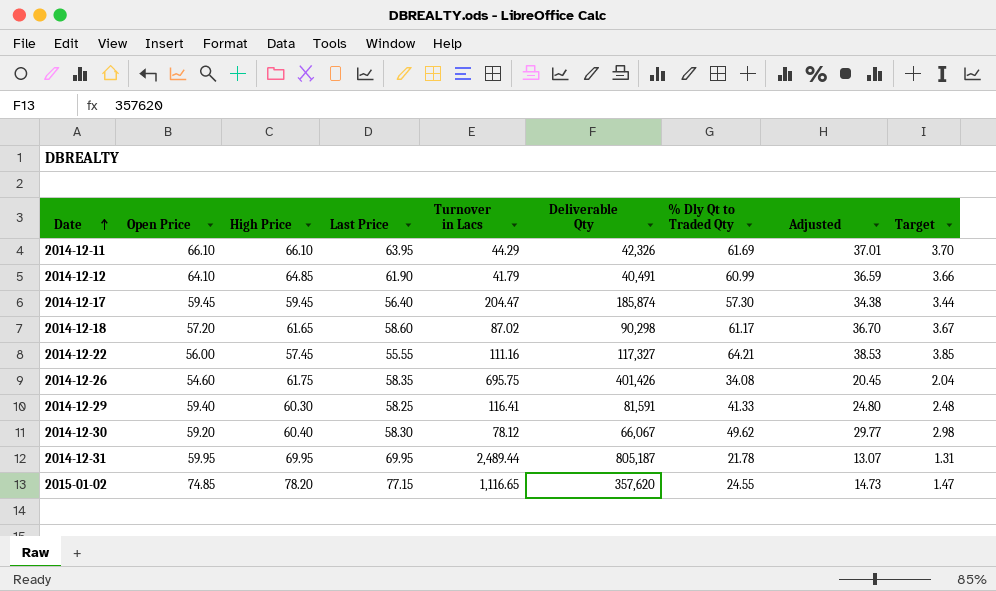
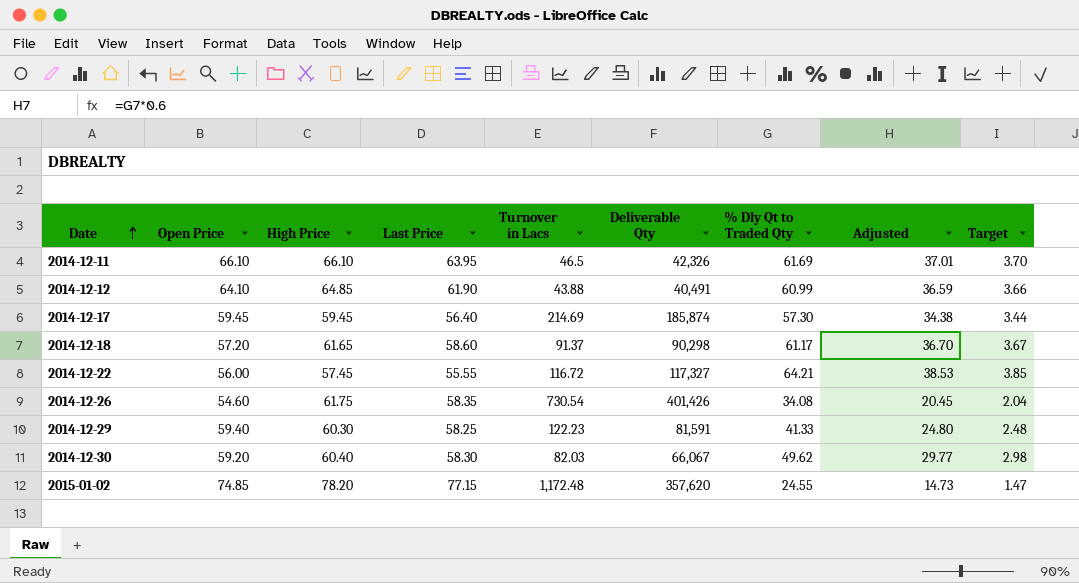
row 2014-12-31: 59.95 | 69.95 | 69.95 | 2,489.44 | 805,187 | 21.78 | 13.07 | 1.31 -> none
2014-12-11 | Turnover in Lacs: 44.29 -> 46.5
2014-12-12 | Turnover in Lacs: 41.79 -> 43.88
2014-12-17 | Turnover in Lacs: 204.47 -> 214.69
2014-12-18 | Turnover in Lacs: 87.02 -> 91.37
2014-12-22 | Turnover in Lacs: 111.16 -> 116.72
2014-12-26 | Turnover in Lacs: 695.75 -> 730.54
2014-12-29 | Turnover in Lacs: 116.41 -> 122.23
2014-12-30 | Turnover in Lacs: 78.12 -> 82.03
2015-01-02 | Turnover in Lacs: 1,116.65 -> 1,172.48

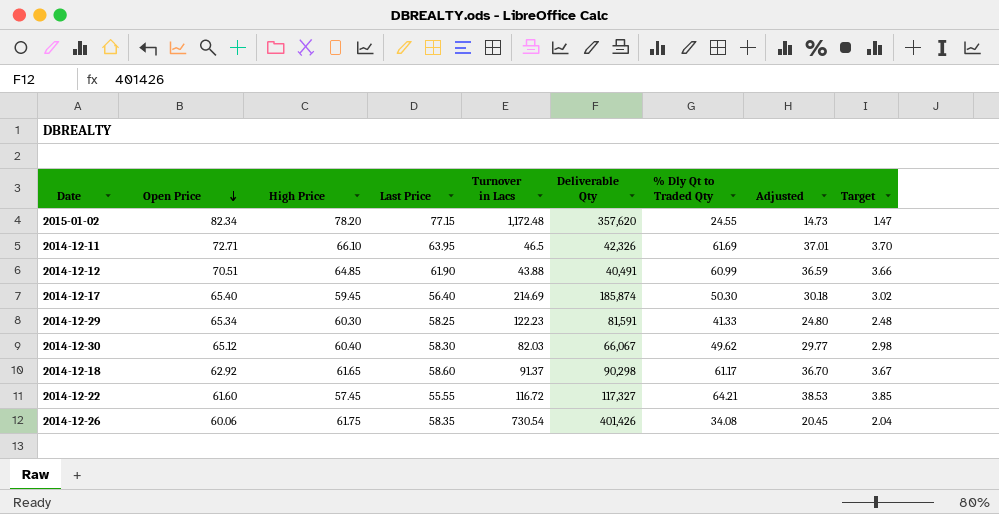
row order: Date ascending -> Open Price descending
2015-01-02 | Open Price: 74.85 -> 82.34
2014-12-11 | Open Price: 66.10 -> 72.71
2014-12-12 | Open Price: 64.10 -> 70.51
2014-12-17 | Open Price: 59.45 -> 65.40
2014-12-17 | % Dly Qt to Traded Qty: 57.30 -> 50.30
2014-12-17 | Adjusted: 34.38 -> 30.18
2014-12-17 | Target: 3.44 -> 3.02
2014-12-29 | Open Price: 59.40 -> 65.34
2014-12-30 | Open Price: 59.20 -> 65.12
2014-12-18 | Open Price: 57.20 -> 62.92
2014-12-22 | Open Price: 56.00 -> 61.60
2014-12-26 | Open Price: 54.60 -> 60.06

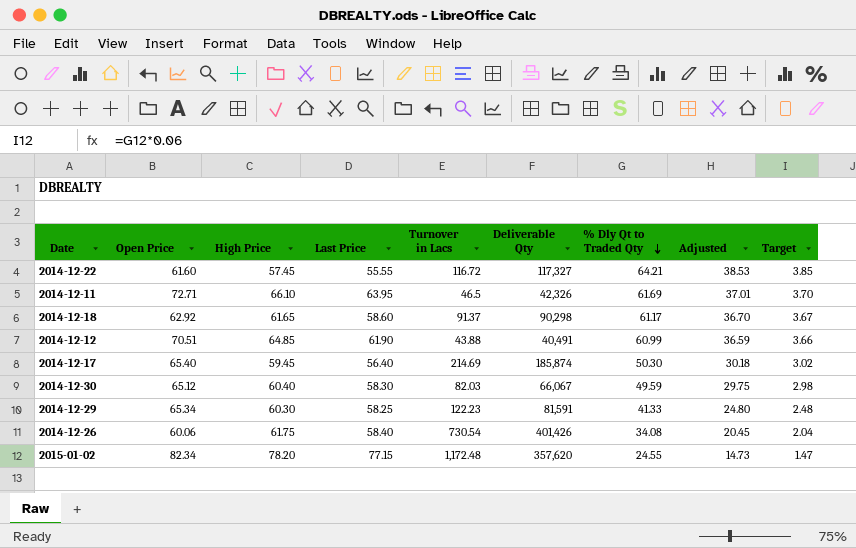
row order: Open Price descending -> % Dly Qt to Traded Qty descending
2014-12-30 | % Dly Qt to Traded Qty: 49.62 -> 49.59
2014-12-30 | Adjusted: 29.77 -> 29.75
2014-12-26 | Last Price: 58.35 -> 58.40

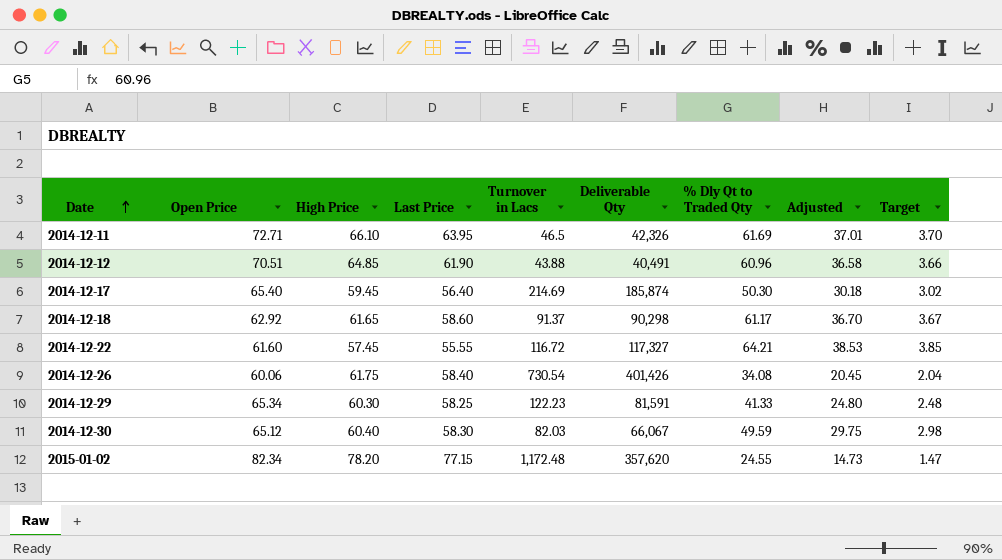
row order: % Dly Qt to Traded Qty descending -> Date ascending
2014-12-12 | % Dly Qt to Traded Qty: 60.99 -> 60.96
2014-12-12 | Adjusted: 36.59 -> 36.58

